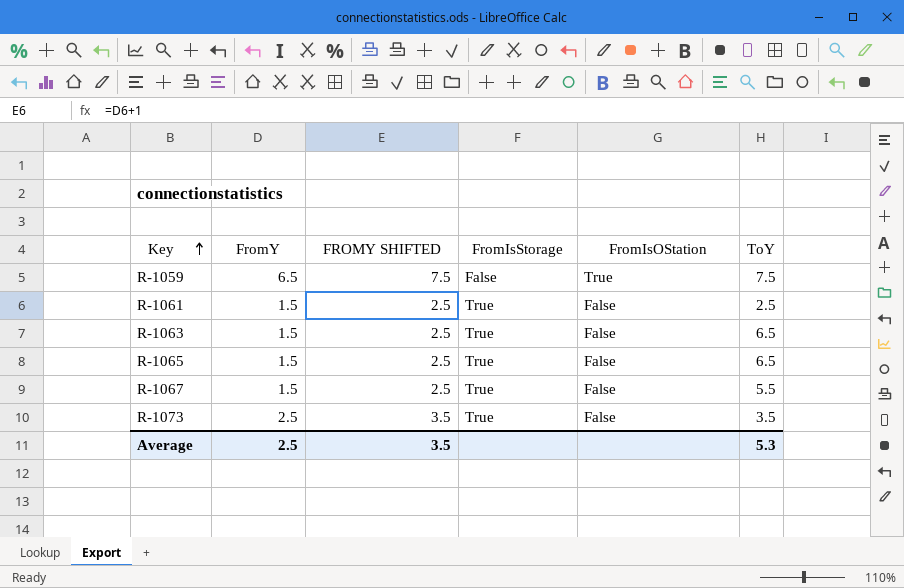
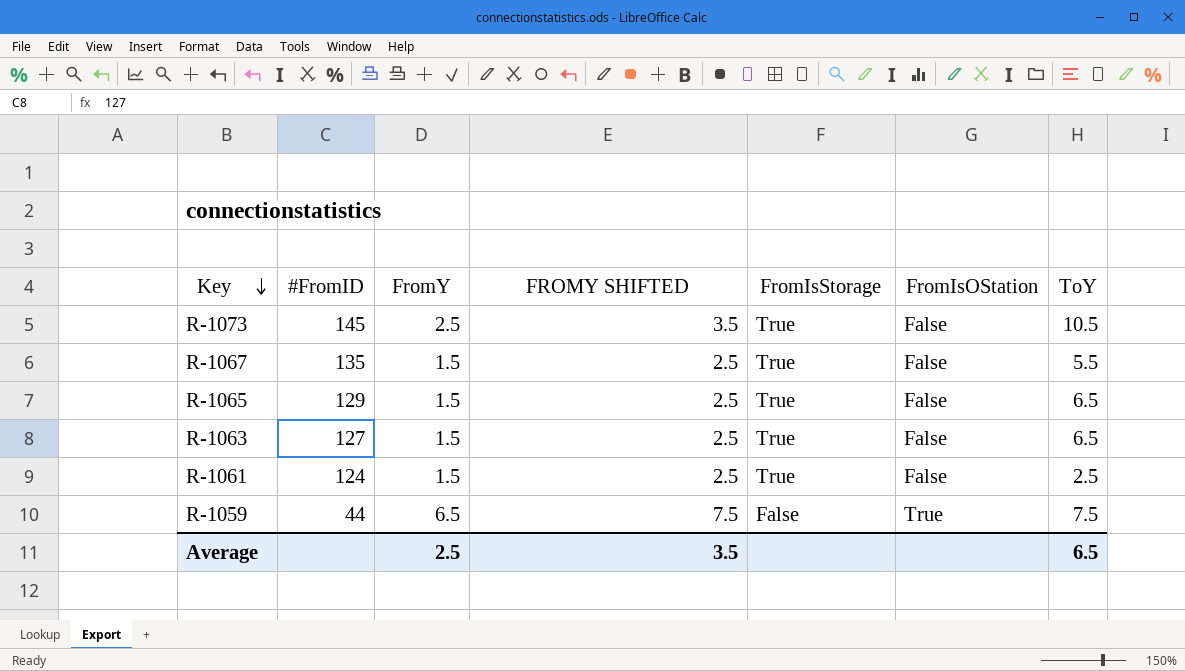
row order: Key ascending -> Key descending
column #FromID | position: none -> 2
R-1073 | ToY: 3.5 -> 10.5
Average | ToY: 5.3 -> 6.5

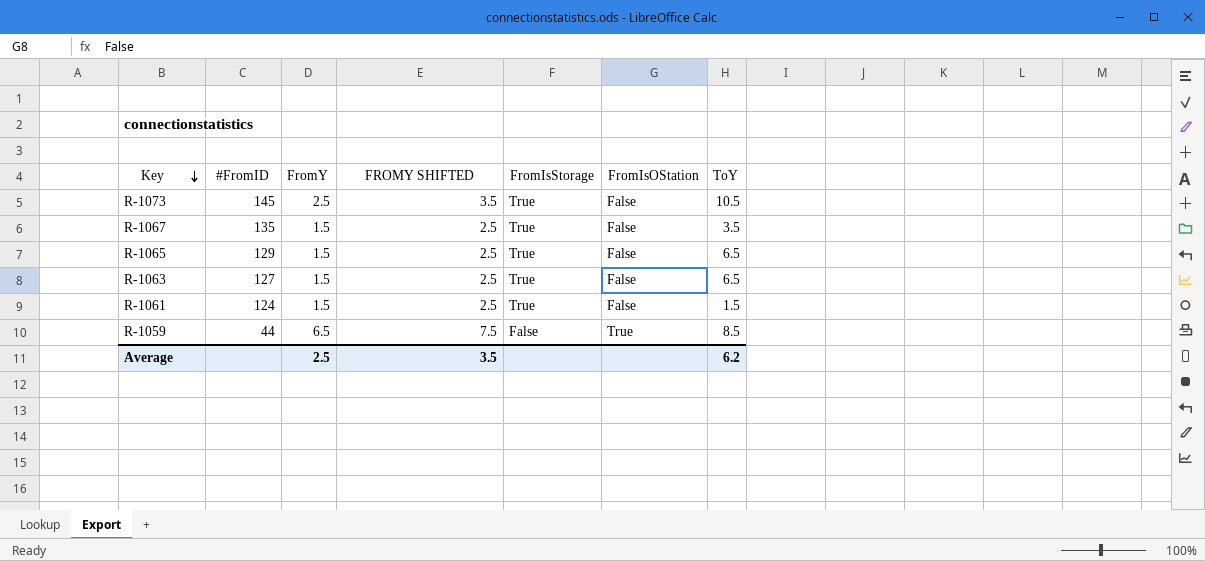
R-1067 | ToY: 5.5 -> 3.5
R-1061 | ToY: 2.5 -> 1.5
R-1059 | ToY: 7.5 -> 8.5
Average | ToY: 6.5 -> 6.2

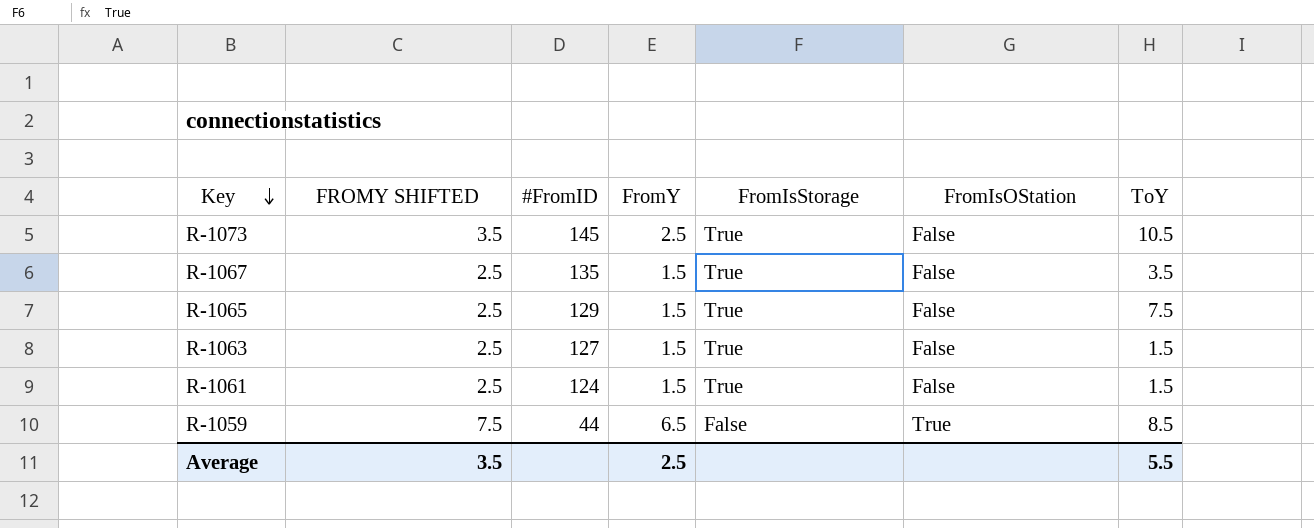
column FROMY SHIFTED | position: 4 -> 2
R-1065 | ToY: 6.5 -> 7.5
R-1063 | ToY: 6.5 -> 1.5
Average | ToY: 6.2 -> 5.5

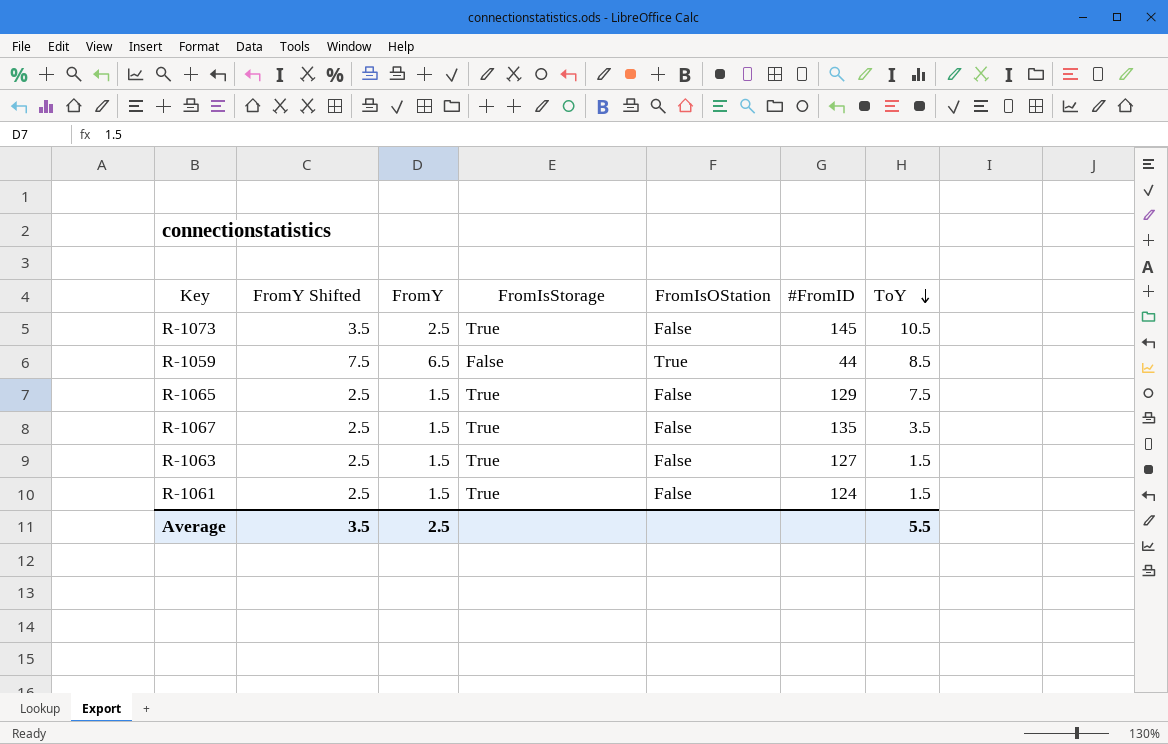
row order: Key descending -> ToY descending
column name: FROMY SHIFTED -> FromY Shifted
column #FromID | position: 3 -> 6

